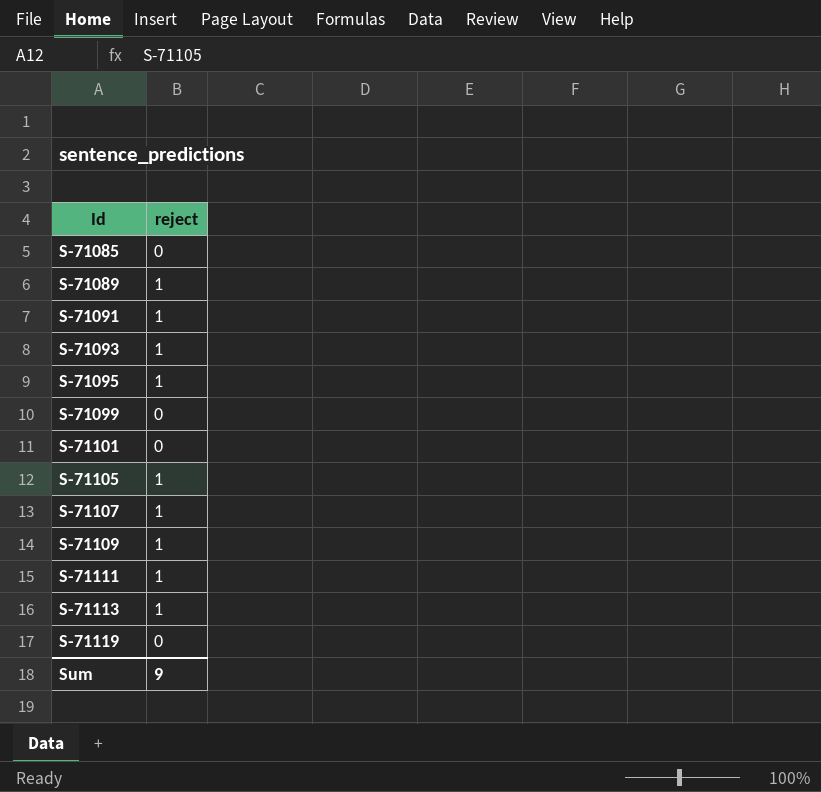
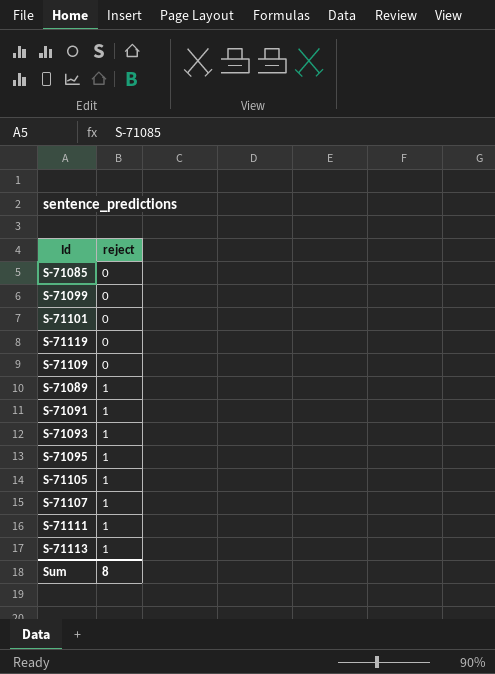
row order: Id ascending -> reject ascending
S-71109 | reject: 1 -> 0
Sum | reject: 9 -> 8

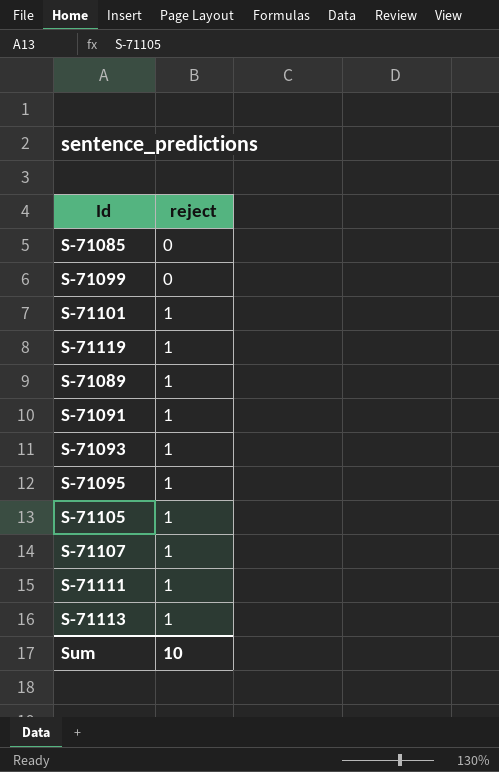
row S-71109: 0 -> none
S-71101 | reject: 0 -> 1
S-71119 | reject: 0 -> 1
Sum | reject: 8 -> 10

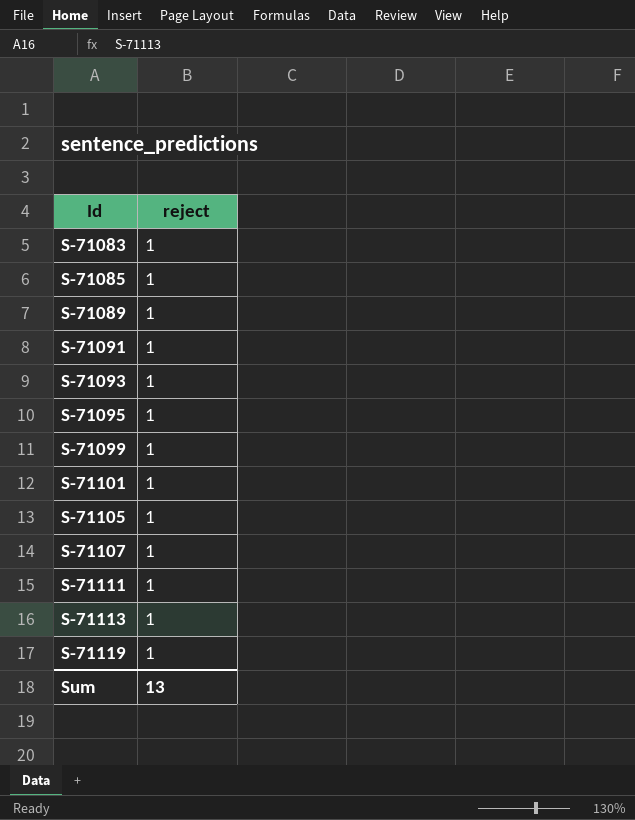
row order: reject ascending -> Id ascending
row S-71083: none -> 1
S-71085 | reject: 0 -> 1
S-71099 | reject: 0 -> 1
Sum | reject: 10 -> 13

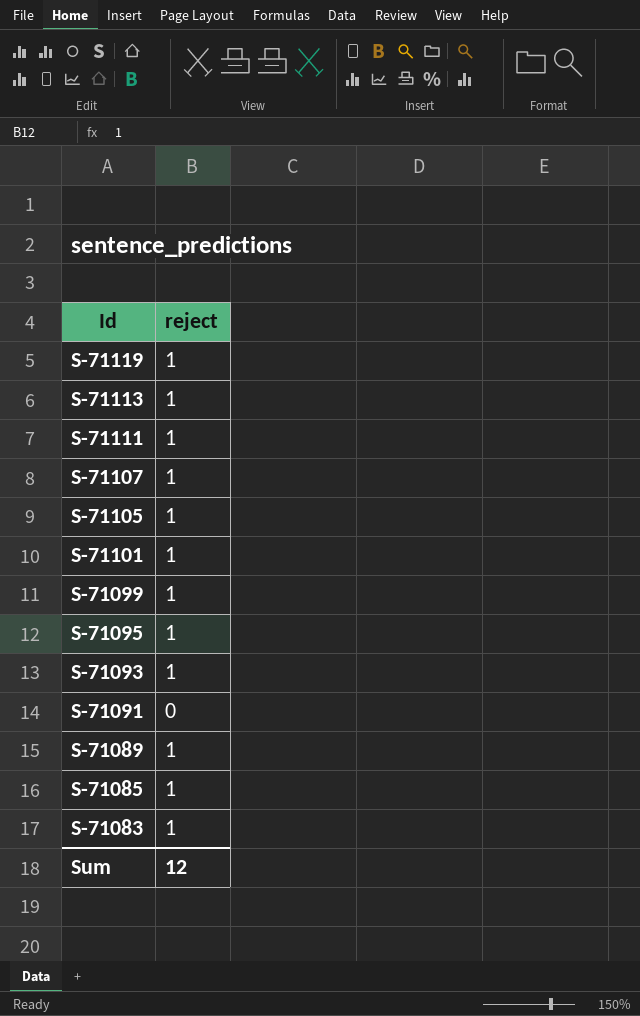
row order: Id ascending -> Id descending
S-71091 | reject: 1 -> 0
Sum | reject: 13 -> 12

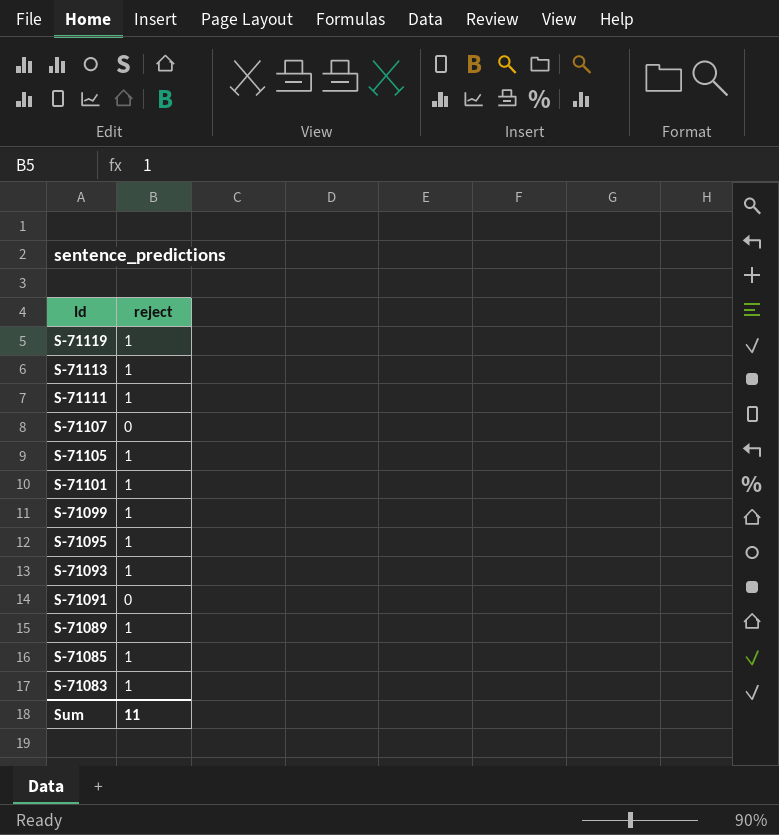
S-71107 | reject: 1 -> 0
Sum | reject: 12 -> 11

